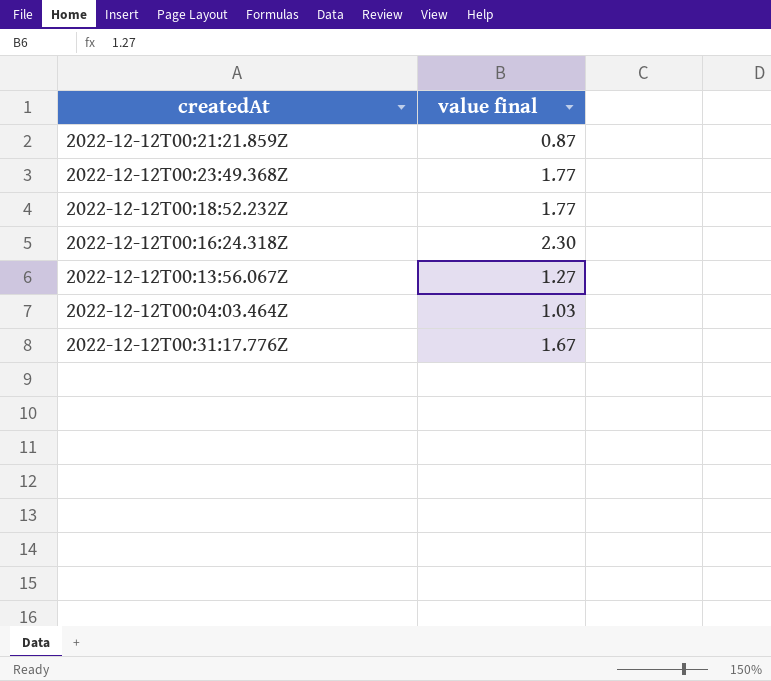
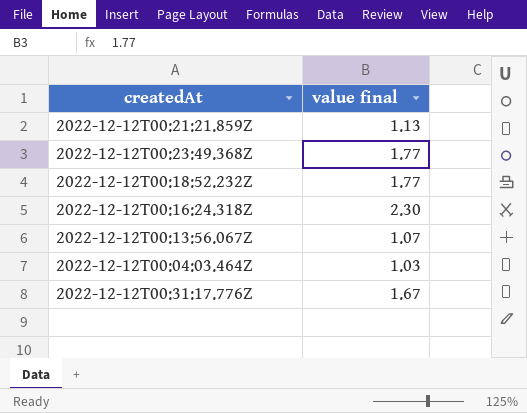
2022-12-12T00:21:21.859Z | value final: 0.87 -> 1.13
2022-12-12T00:13:56.067Z | value final: 1.27 -> 1.07

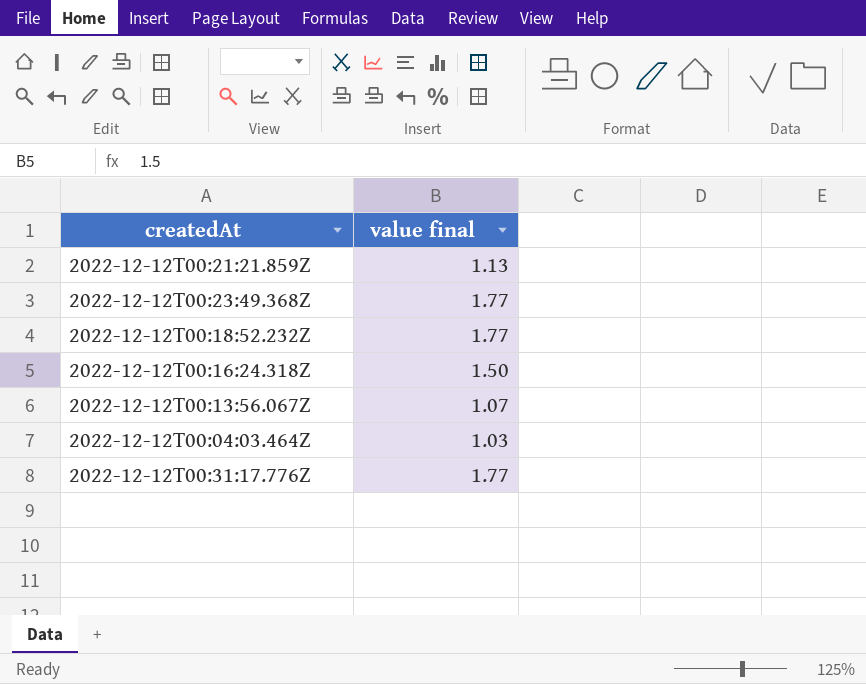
2022-12-12T00:16:24.318Z | value final: 2.30 -> 1.50
2022-12-12T00:31:17.776Z | value final: 1.67 -> 1.77

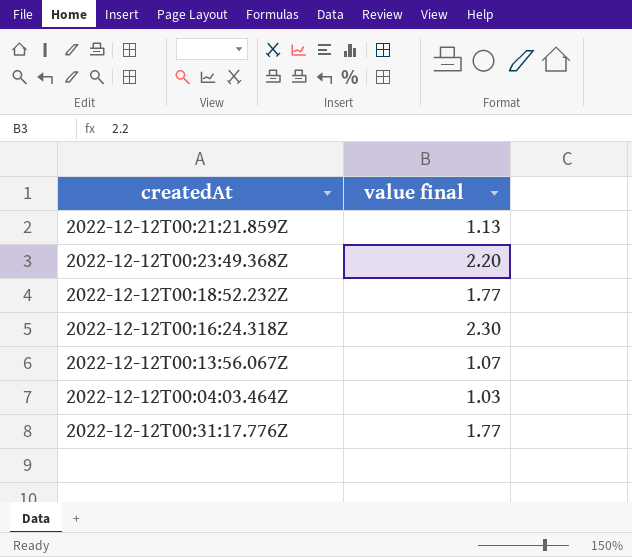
2022-12-12T00:23:49.368Z | value final: 1.77 -> 2.20
2022-12-12T00:16:24.318Z | value final: 1.50 -> 2.30

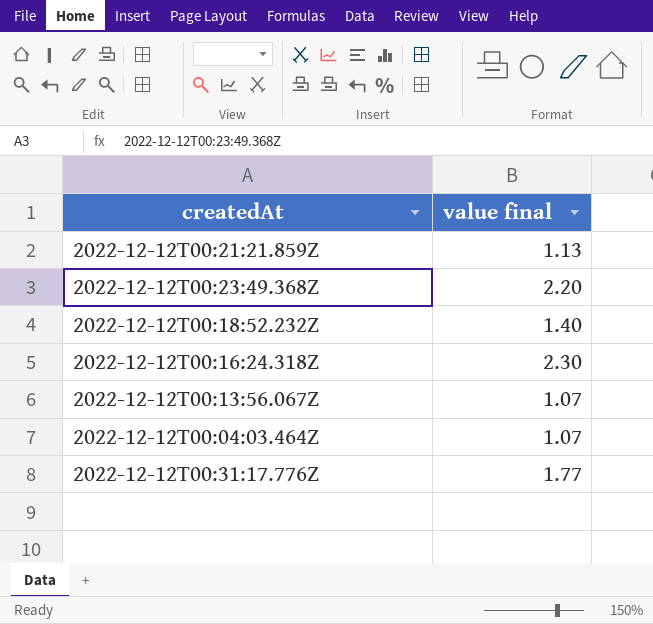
2022-12-12T00:18:52.232Z | value final: 1.77 -> 1.40
2022-12-12T00:04:03.464Z | value final: 1.03 -> 1.07

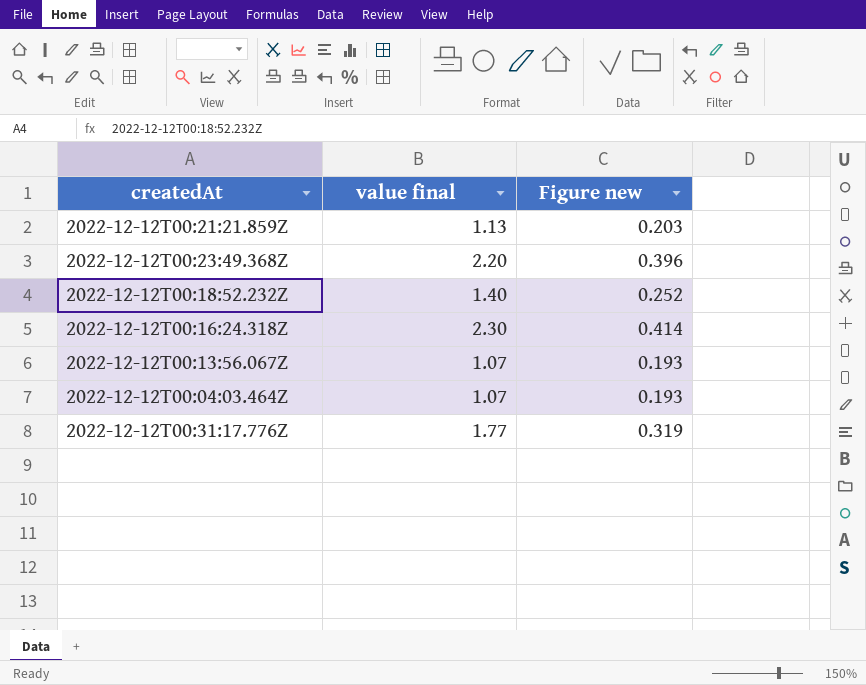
column Figure new | formula: none -> [value final] * 0.18

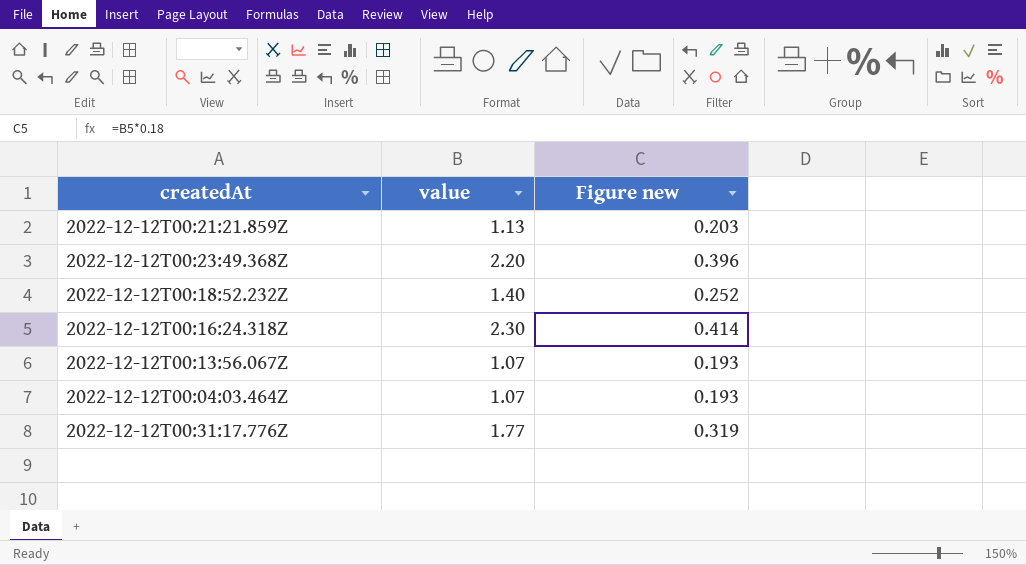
column name: value final -> value

